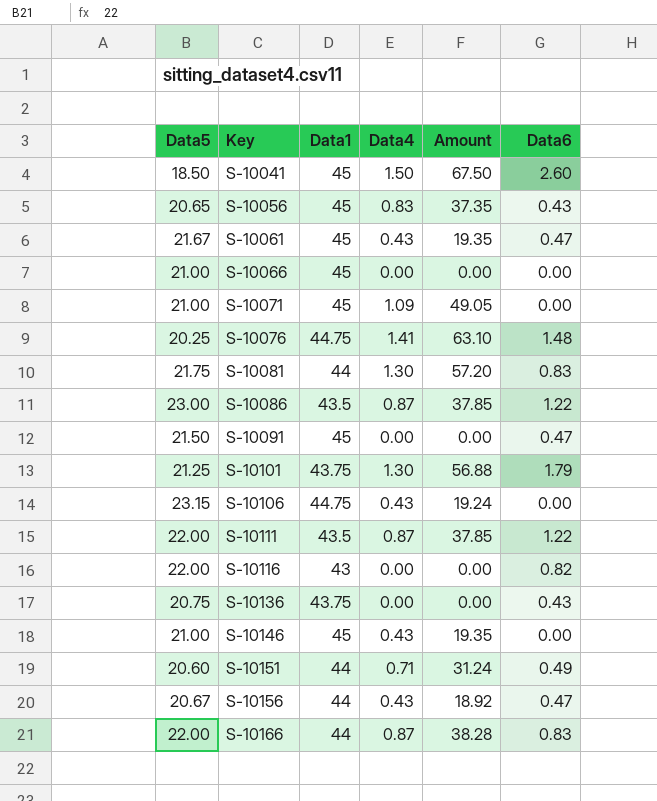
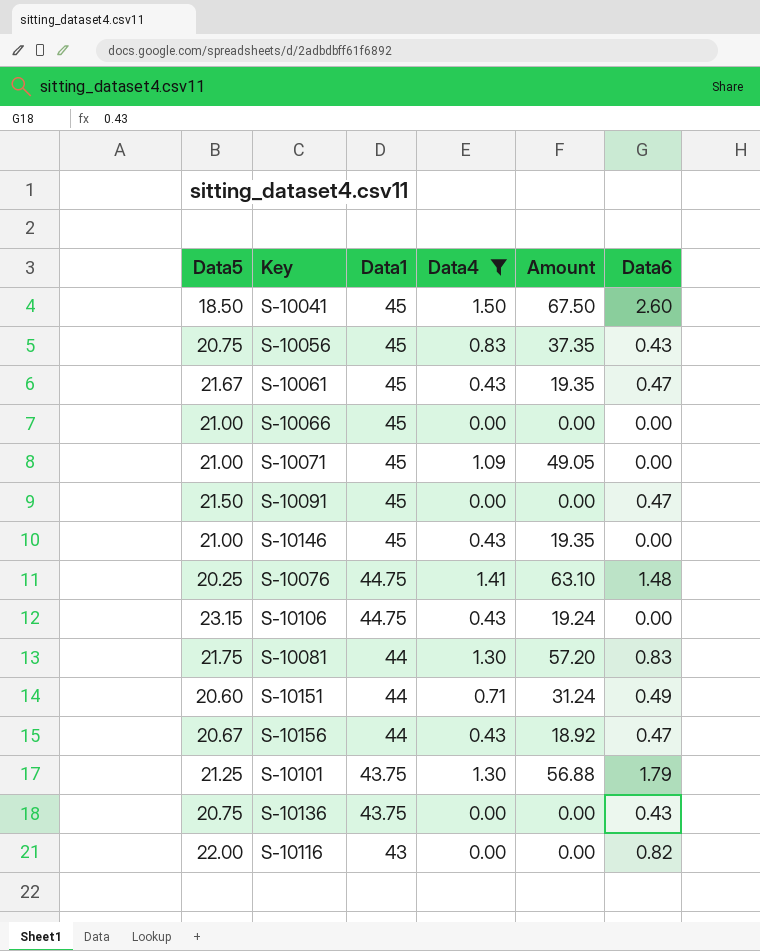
filter: none -> Data4 != 0.87
row order: Key ascending -> Data1 descending
S-10056 | Data5: 20.65 -> 20.75

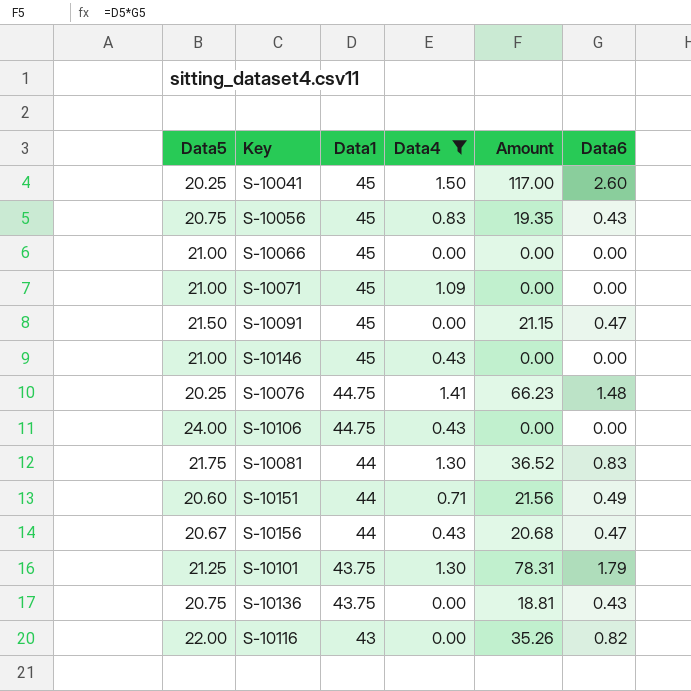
column Amount | formula: [Data1] * [Data4] -> [Data1] * [Data6]
row S-10061: 21.67 | 45 | 0.43 | 19.35 | 0.47 -> none
S-10041 | Data5: 18.50 -> 20.25
S-10106 | Data5: 23.15 -> 24.00

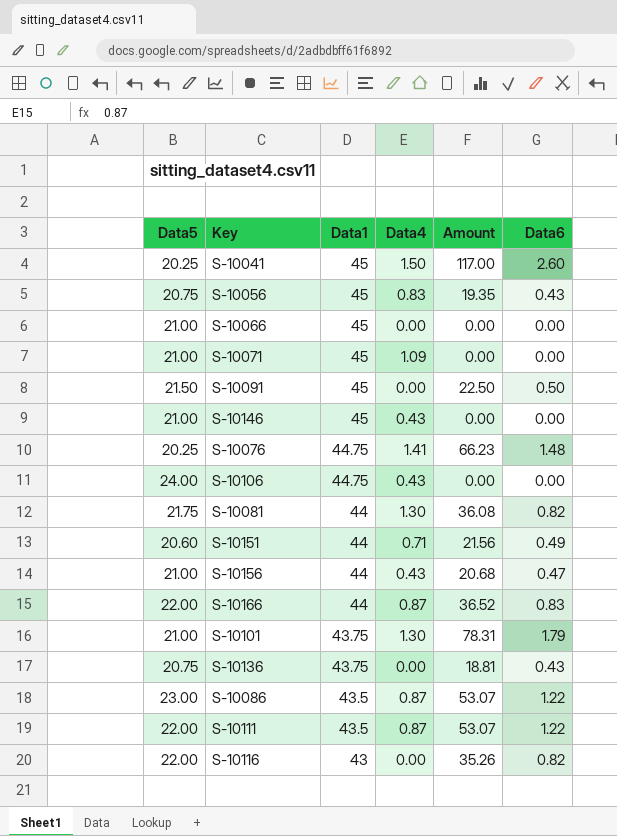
filter: Data4 != 0.87 -> none
S-10091 | Amount: 21.15 -> 22.50
S-10091 | Data6: 0.47 -> 0.50
S-10081 | Amount: 36.52 -> 36.08
S-10081 | Data6: 0.83 -> 0.82
S-10156 | Data5: 20.67 -> 21.00
S-10101 | Data5: 21.25 -> 21.00

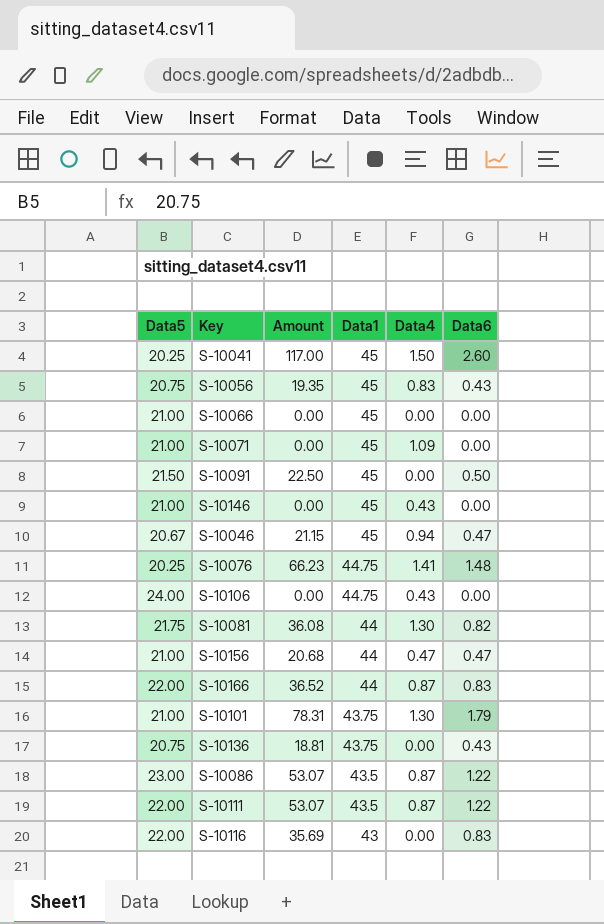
column Amount | position: 5 -> 3
row S-10151: 20.60 | 44 | 0.71 | 21.56 | 0.49 -> none
row S-10046: none -> 20.67 | 21.15 | 45 | 0.94 | 0.47
S-10156 | Data4: 0.43 -> 0.47
S-10116 | Amount: 35.26 -> 35.69
S-10116 | Data6: 0.82 -> 0.83

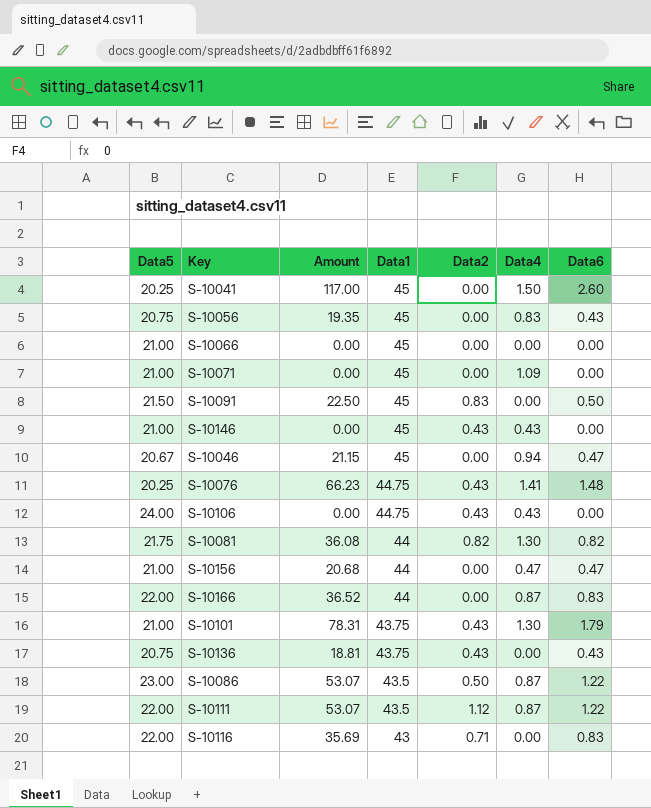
column Data2 | position: none -> 5

